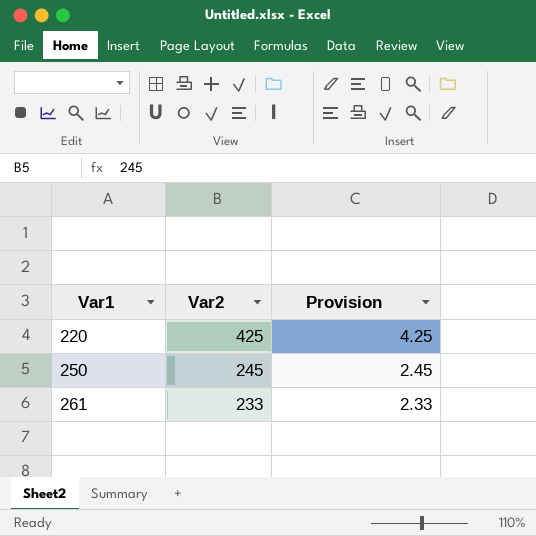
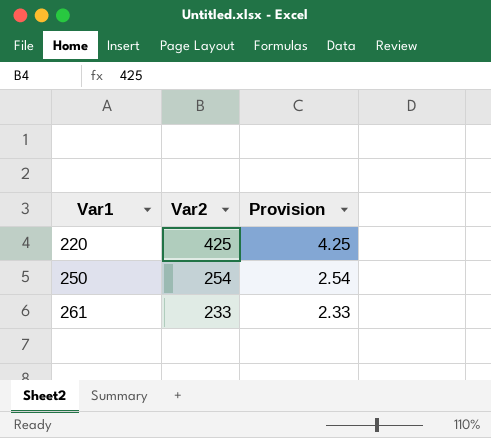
250 | Var2: 245 -> 254
250 | Provision: 2.45 -> 2.54

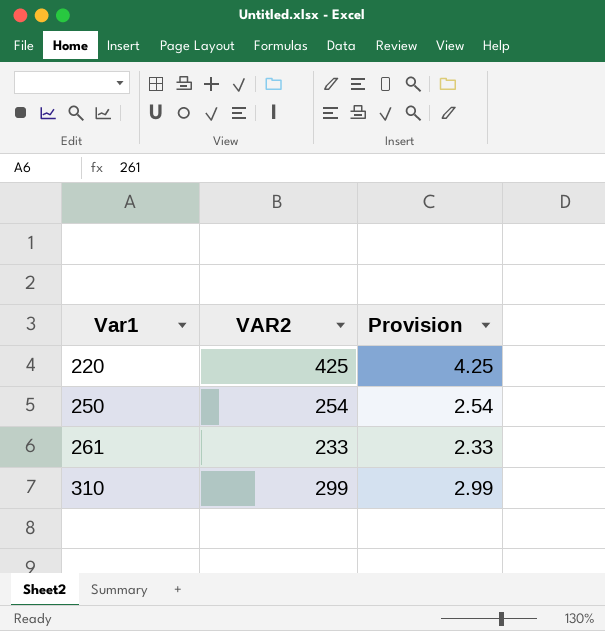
column name: Var2 -> VAR2
row 310: none -> 299 | 2.99

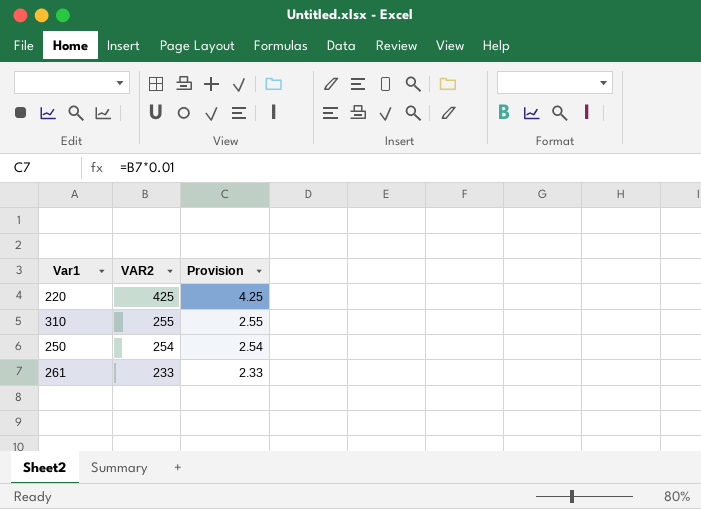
row order: Var1 ascending -> VAR2 descending
310 | VAR2: 299 -> 255
310 | Provision: 2.99 -> 2.55

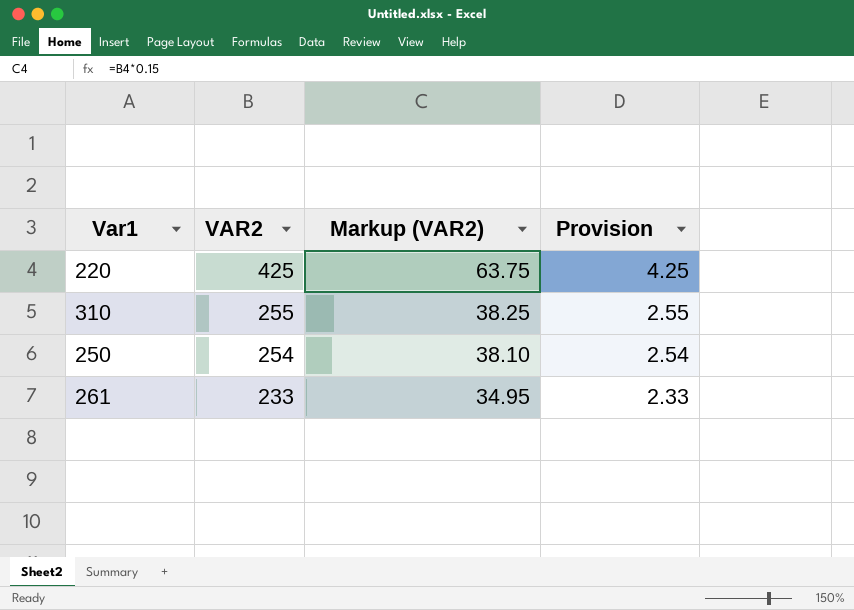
column Markup (VAR2) | formula: none -> [VAR2] * 0.15

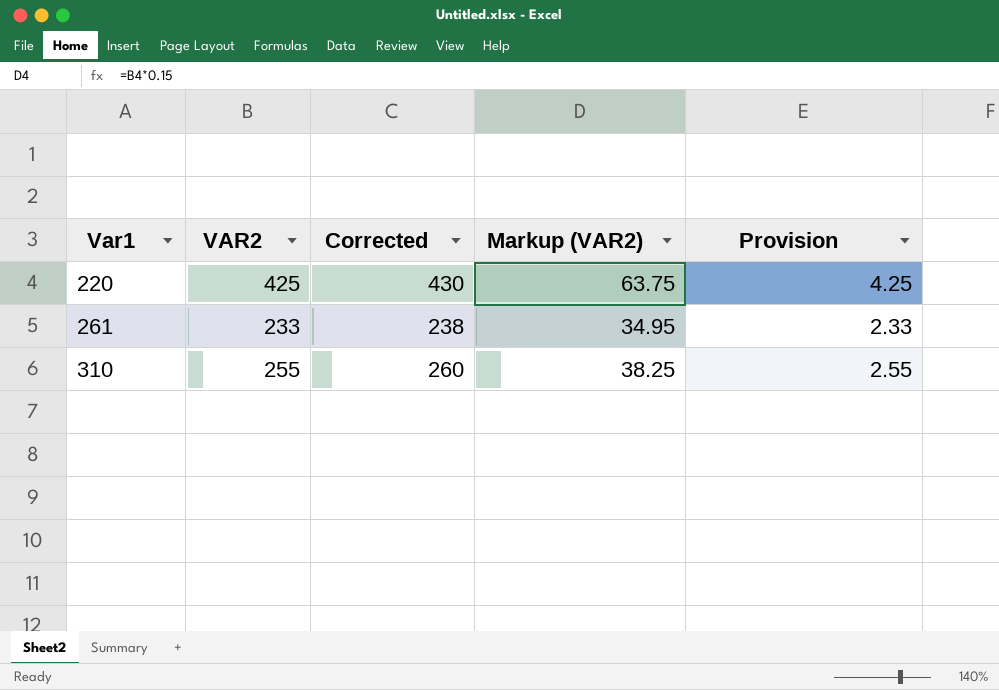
row order: VAR2 descending -> Var1 ascending
column Corrected | formula: none -> [VAR2] + 5
row 250: 254 | 38.10 | 2.54 -> none

